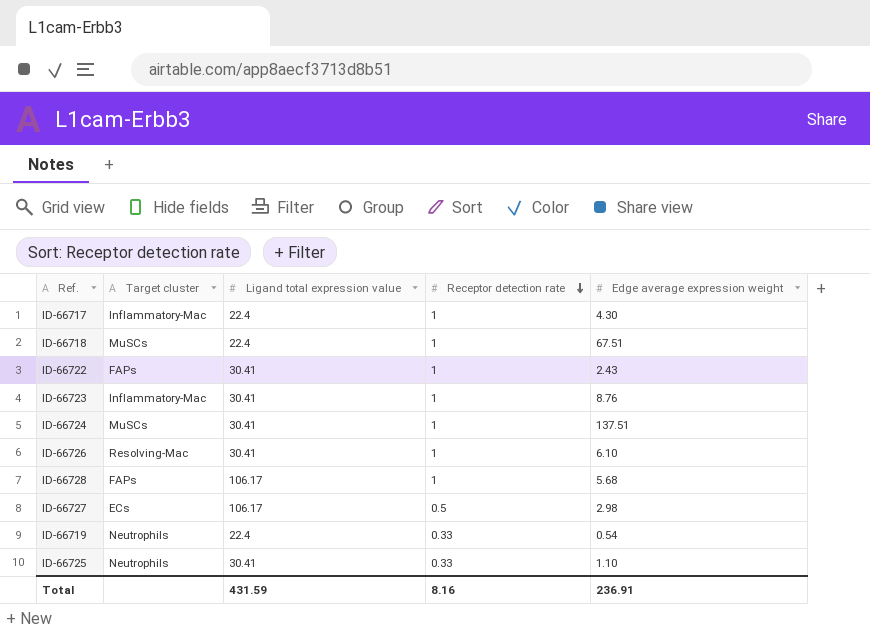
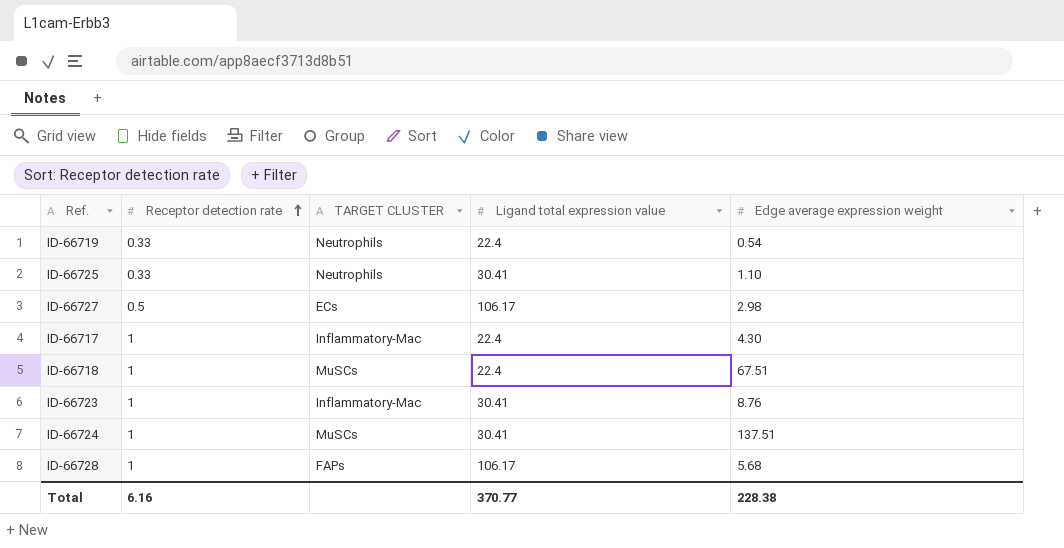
row order: Receptor detection rate descending -> Receptor detection rate ascending
column Receptor detection rate | position: 4 -> 2
column name: Target cluster -> TARGET CLUSTER
row ID-66722: FAPs | 30.41 | 1 | 2.43 -> none
row ID-66726: Resolving-Mac | 30.41 | 1 | 6.10 -> none
Total | Receptor detection rate: 8.16 -> 6.16
Total | Ligand total expression value: 431.59 -> 370.77
Total | Edge average expression weight: 236.91 -> 228.38

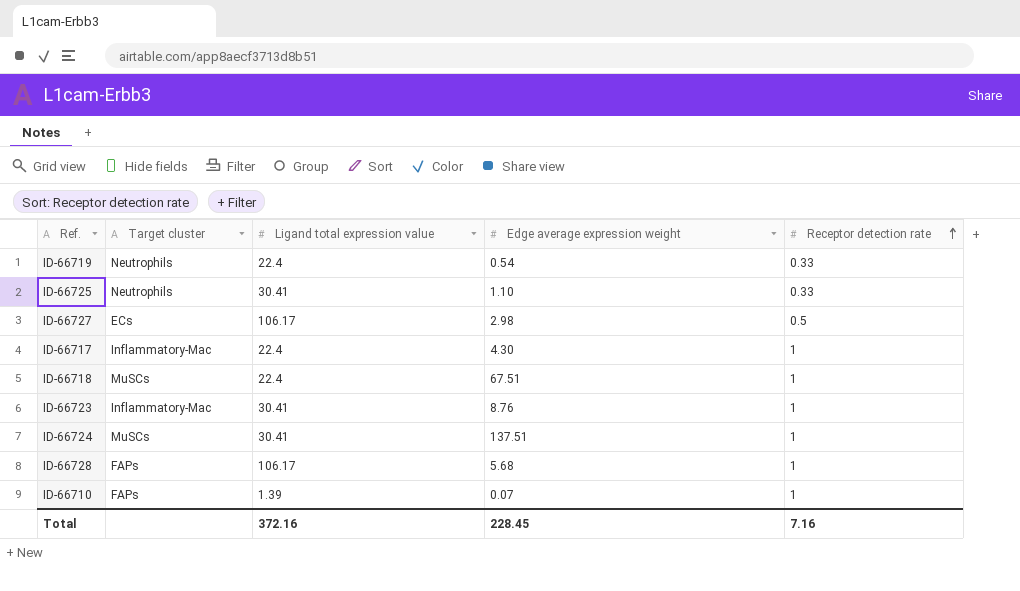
column name: TARGET CLUSTER -> Target cluster
column Receptor detection rate | position: 2 -> 5
row ID-66710: none -> FAPs | 1.39 | 0.07 | 1
Total | Ligand total expression value: 370.77 -> 372.16
Total | Edge average expression weight: 228.38 -> 228.45
Total | Receptor detection rate: 6.16 -> 7.16

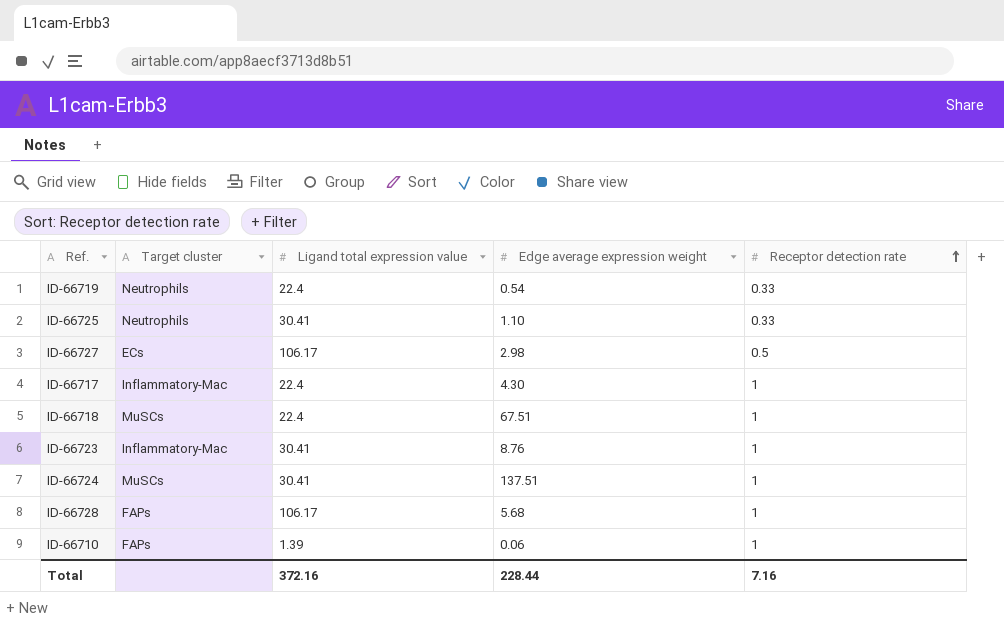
ID-66710 | Edge average expression weight: 0.07 -> 0.06
Total | Edge average expression weight: 228.45 -> 228.44

